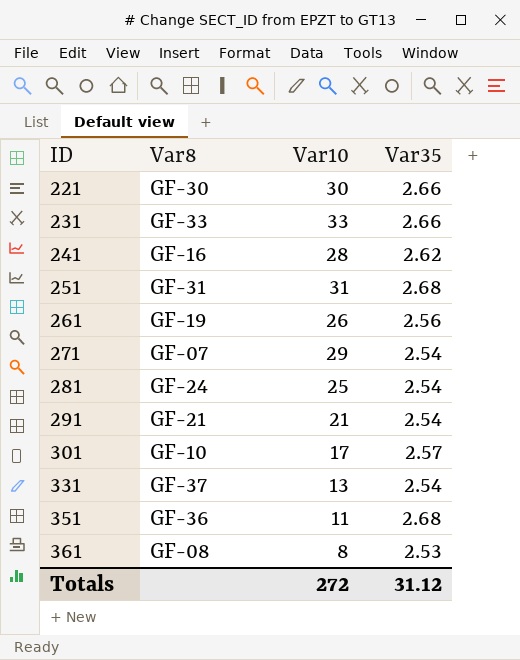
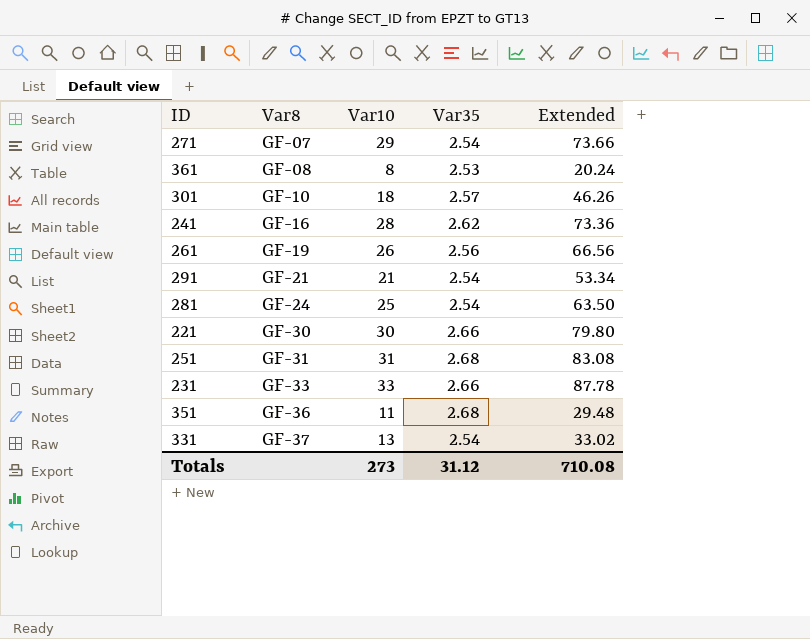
row order: ID ascending -> Var8 ascending
column Extended | formula: none -> [Var10] * [Var35]
301 | Var10: 17 -> 18
Totals | Var10: 272 -> 273

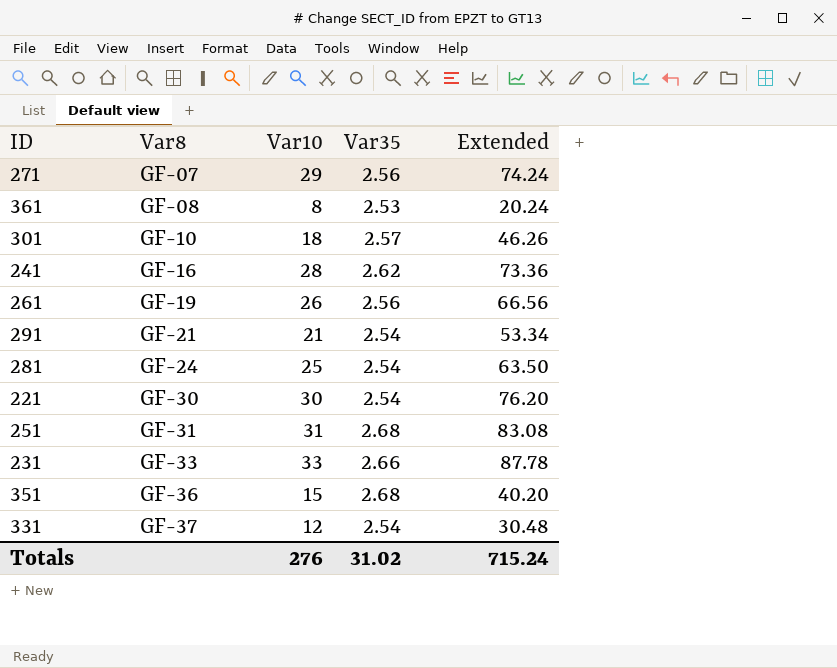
271 | Var35: 2.54 -> 2.56
271 | Extended: 73.66 -> 74.24
221 | Var35: 2.66 -> 2.54
221 | Extended: 79.80 -> 76.20
351 | Var10: 11 -> 15
351 | Extended: 29.48 -> 40.20
331 | Var10: 13 -> 12
331 | Extended: 33.02 -> 30.48
Totals | Var10: 273 -> 276
Totals | Var35: 31.12 -> 31.02
Totals | Extended: 710.08 -> 715.24

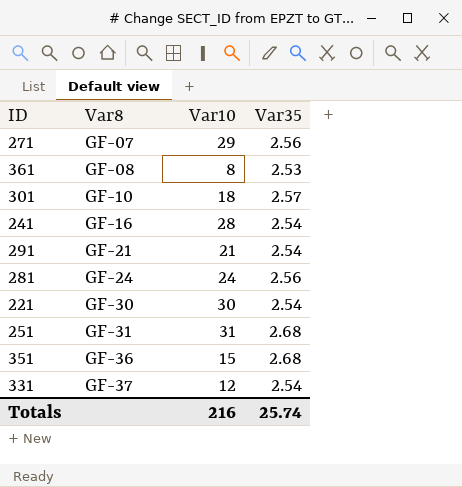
column Extended | formula: [Var10] * [Var35] -> none
row 261: GF-19 | 26 | 2.56 | 66.56 -> none
row 231: GF-33 | 33 | 2.66 | 87.78 -> none
241 | Var35: 2.62 -> 2.54
281 | Var10: 25 -> 24
281 | Var35: 2.54 -> 2.56
Totals | Var10: 276 -> 216
Totals | Var35: 31.02 -> 25.74

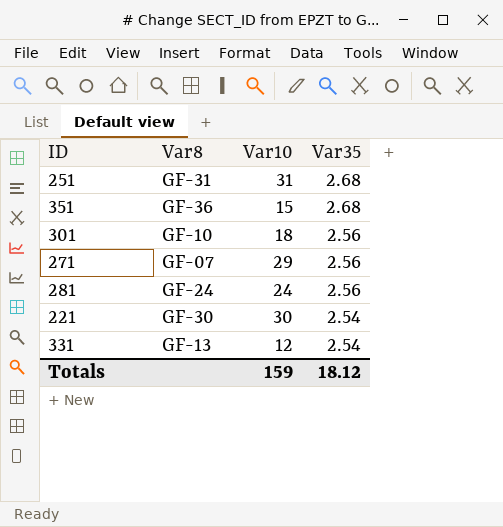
row order: Var8 ascending -> Var35 descending
row 361: GF-08 | 8 | 2.53 -> none
row 241: GF-16 | 28 | 2.54 -> none
row 291: GF-21 | 21 | 2.54 -> none
301 | Var35: 2.57 -> 2.56
331 | Var8: GF-37 -> GF-13
Totals | Var10: 216 -> 159
Totals | Var35: 25.74 -> 18.12

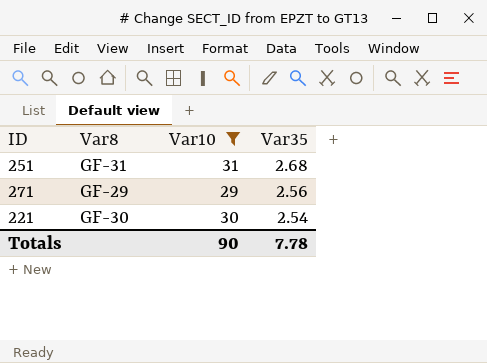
filter: none -> Var10 >= 29
271 | Var8: GF-07 -> GF-29
Totals | Var10: 159 -> 90
Totals | Var35: 18.12 -> 7.78

